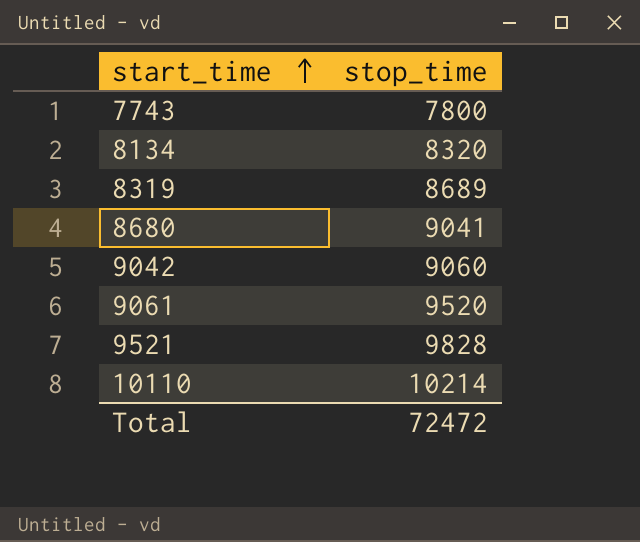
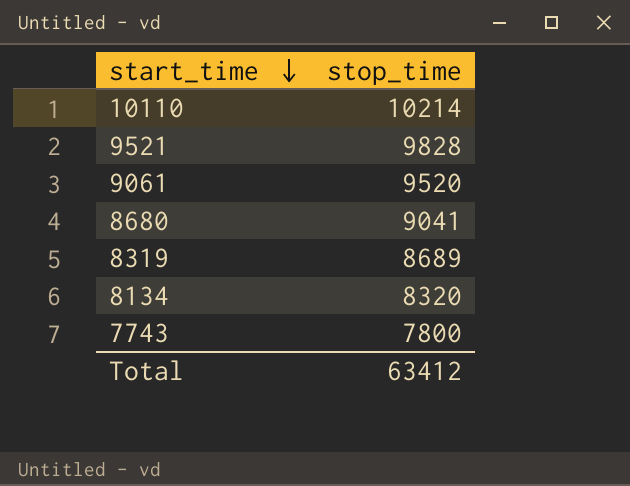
row order: start_time ascending -> start_time descending
row 9042: 9060 -> none
Total | stop_time: 72472 -> 63412

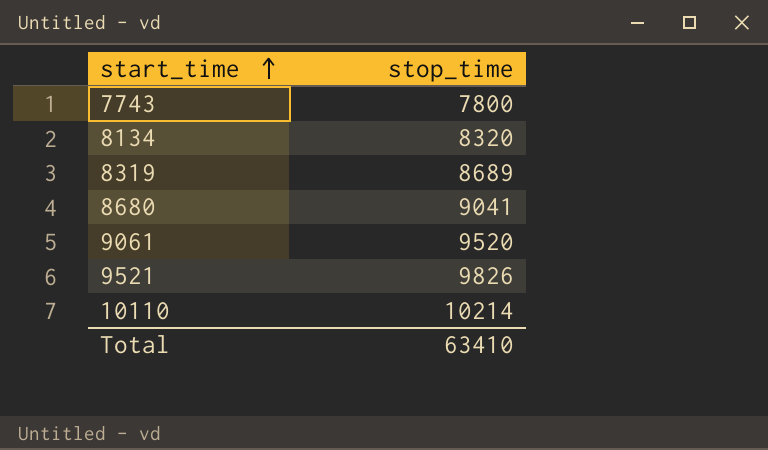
row order: start_time descending -> start_time ascending
9521 | stop_time: 9828 -> 9826
Total | stop_time: 63412 -> 63410

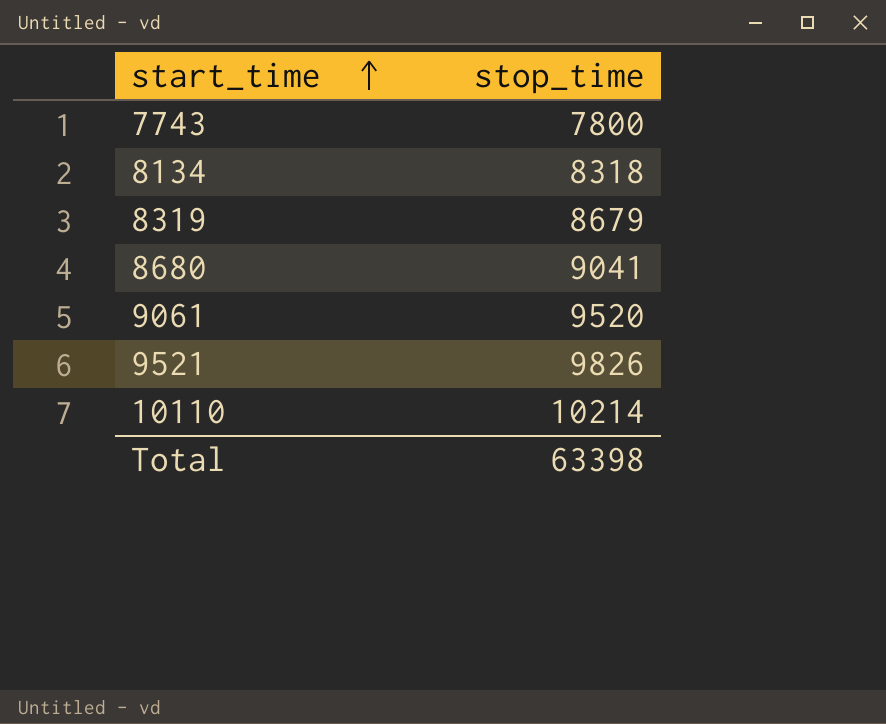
8134 | stop_time: 8320 -> 8318
8319 | stop_time: 8689 -> 8679
Total | stop_time: 63410 -> 63398

